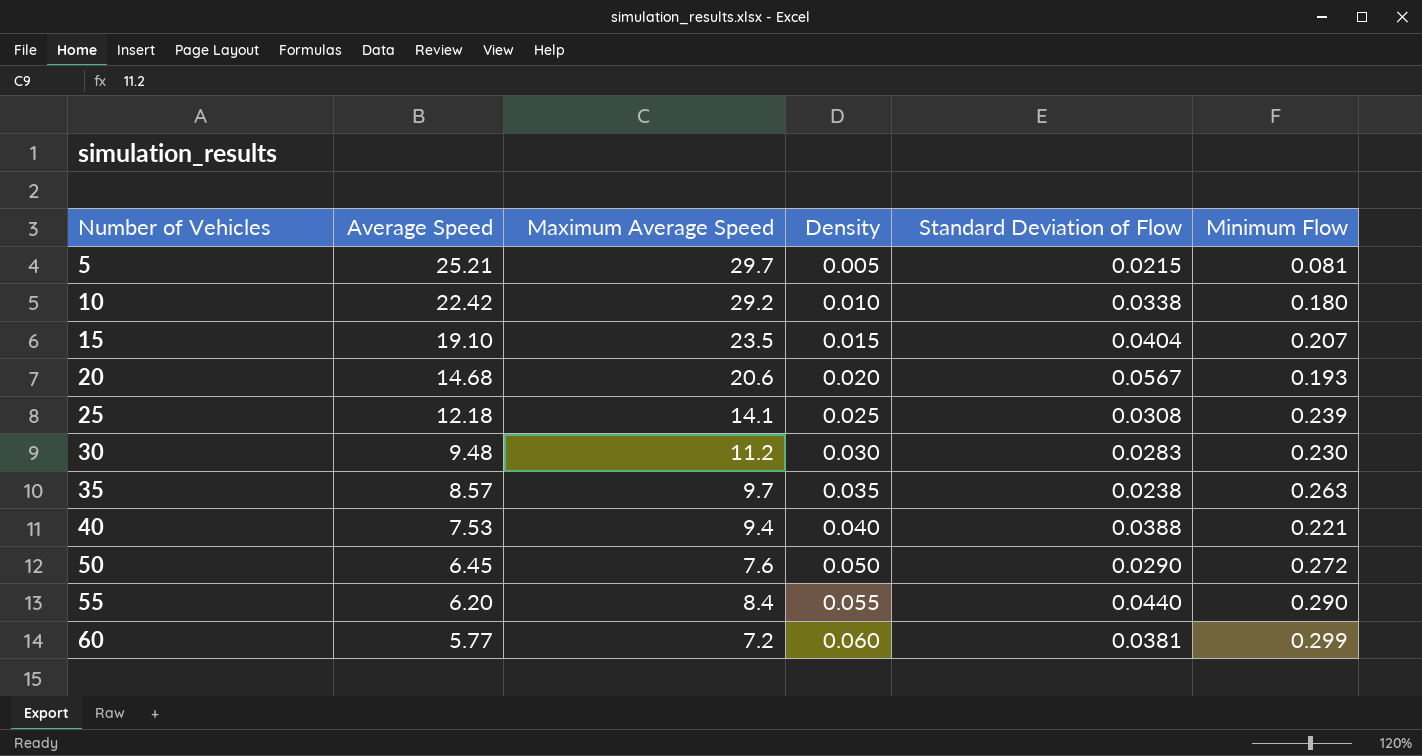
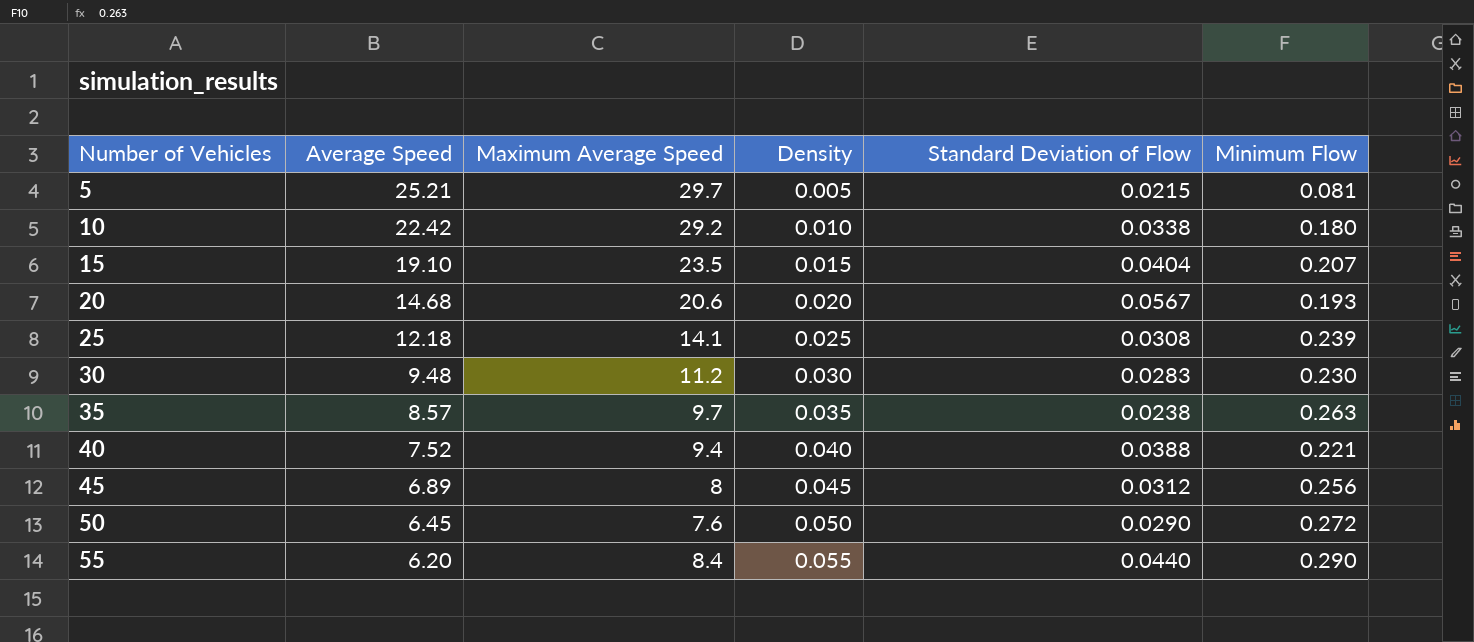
row 60: 5.77 | 7.2 | 0.060 | 0.0381 | 0.299 -> none
40 | Average Speed: 7.53 -> 7.52
row 45: none -> 6.89 | 8 | 0.045 | 0.0312 | 0.256

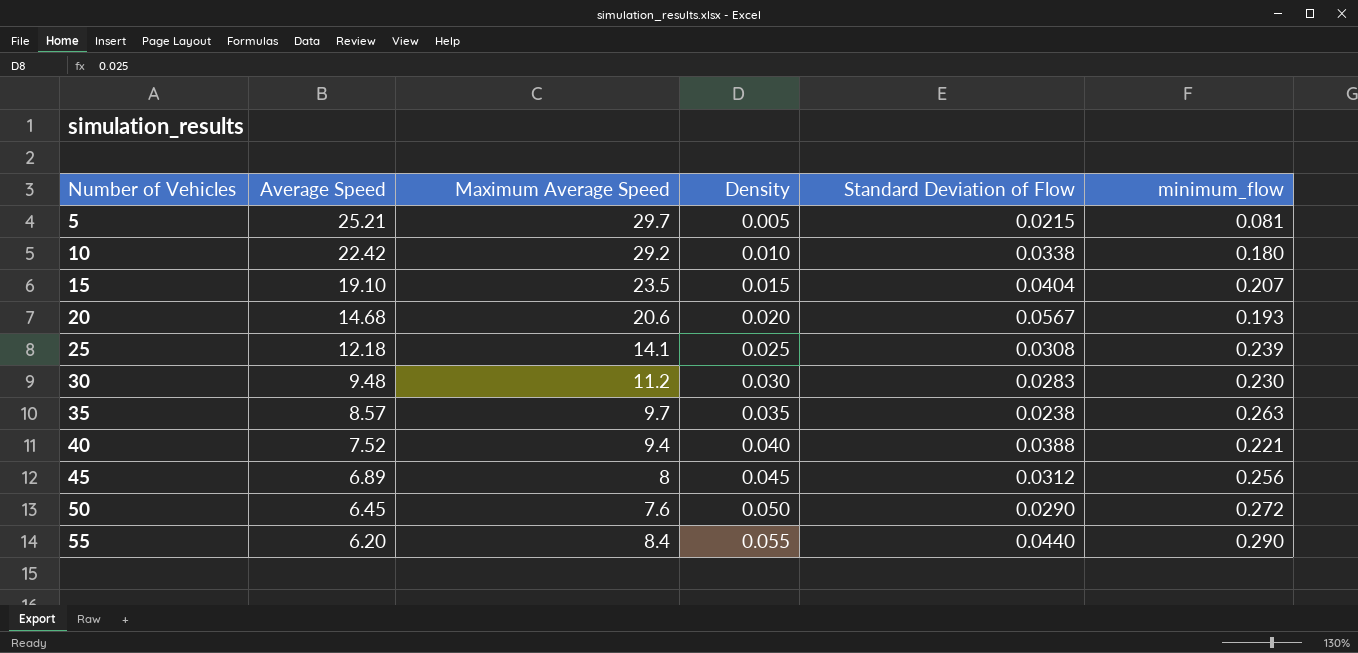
column name: Minimum Flow -> minimum_flow

